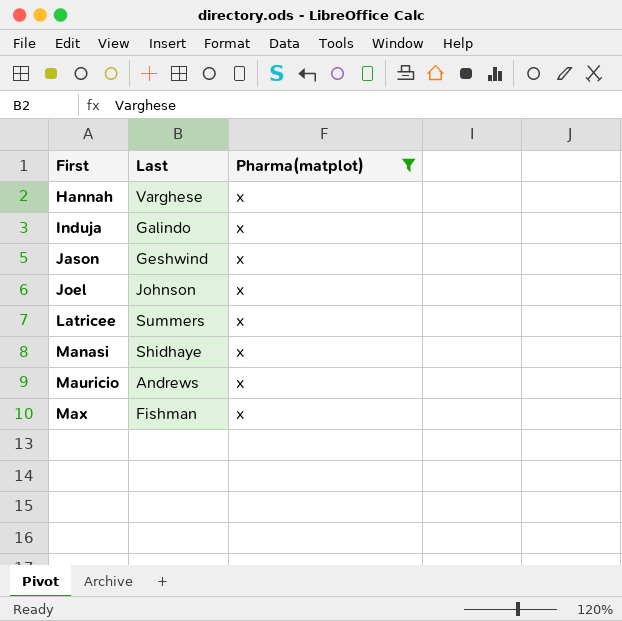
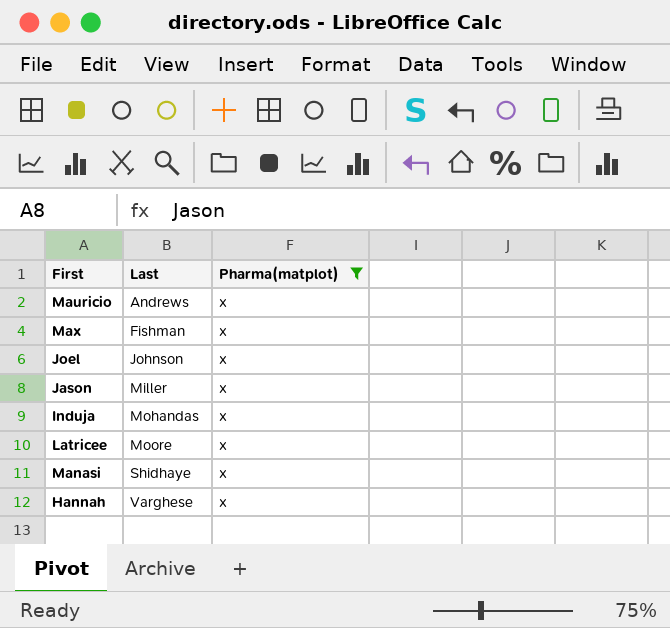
row order: First ascending -> Last ascending
Jason | Last: Geshwind -> Miller
Induja | Last: Galindo -> Mohandas
Latricee | Last: Summers -> Moore

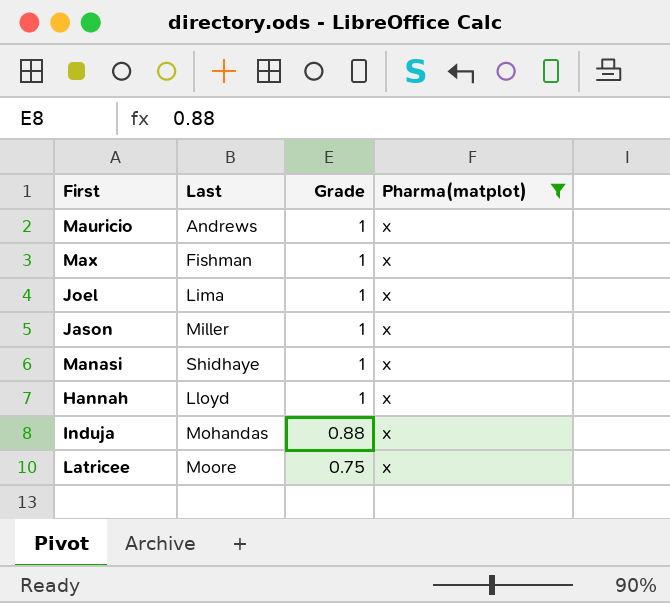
row order: Last ascending -> Grade descending
column Grade | position: none -> 3
Joel | Last: Johnson -> Lima
Hannah | Last: Varghese -> Lloyd

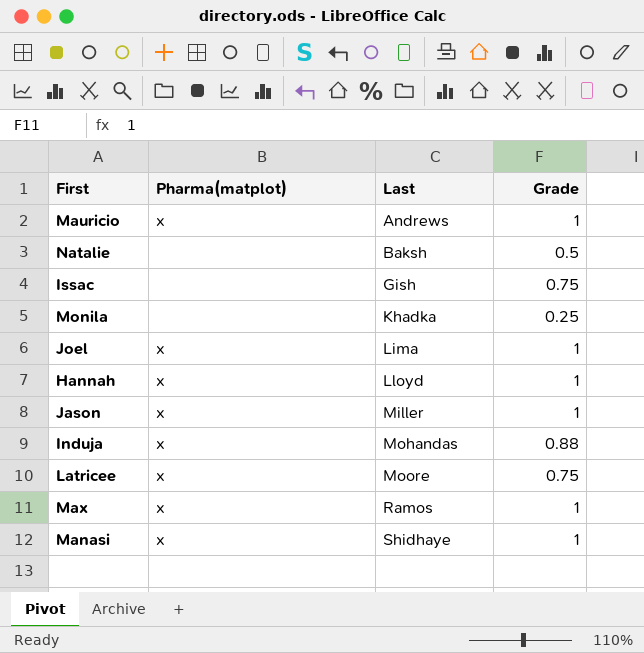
filter: Pharma(matplot) = x -> none
row order: Grade descending -> Last ascending
column Pharma(matplot) | position: 4 -> 2
Max | Last: Fishman -> Ramos

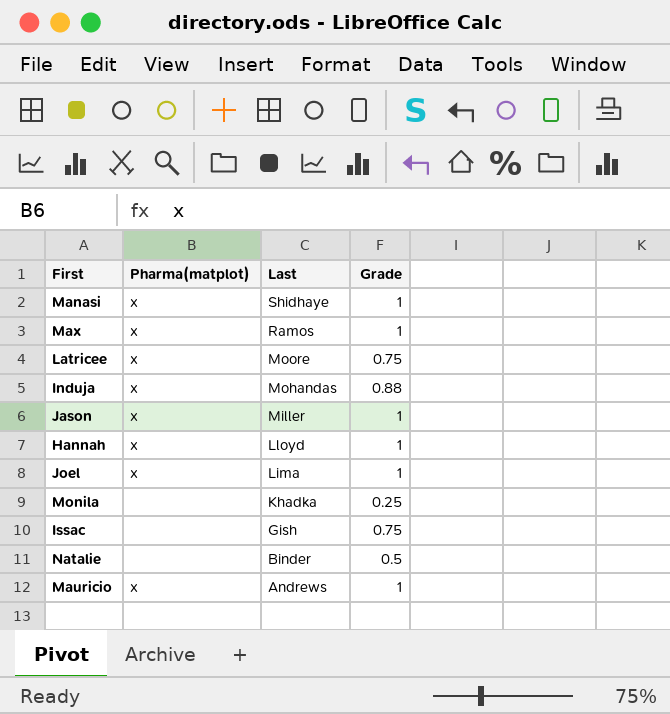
row order: Last ascending -> Last descending
Natalie | Last: Baksh -> Binder

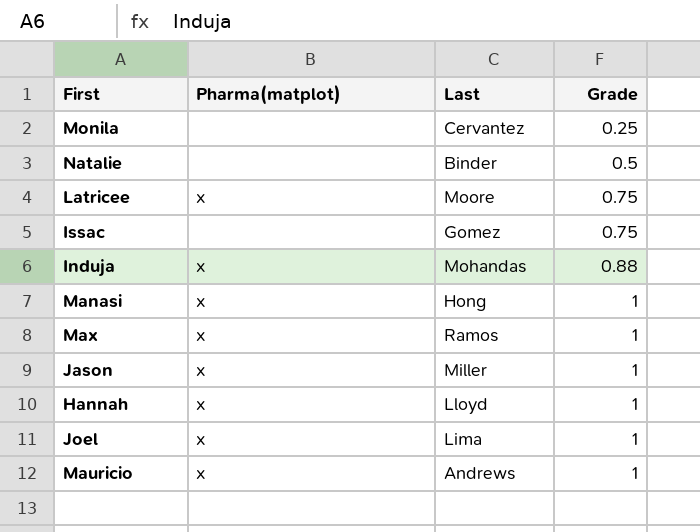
row order: Last descending -> Grade ascending
Monila | Last: Khadka -> Cervantez
Issac | Last: Gish -> Gomez
Manasi | Last: Shidhaye -> Hong

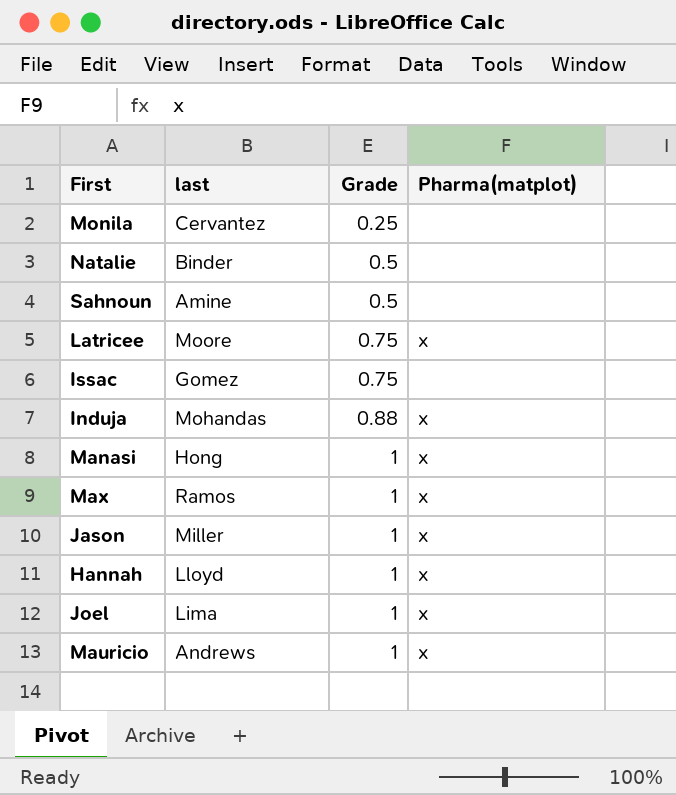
column name: Last -> last
column Pharma(matplot) | position: 2 -> 4
row Sahnoun: none -> Amine | 0.5 | none

